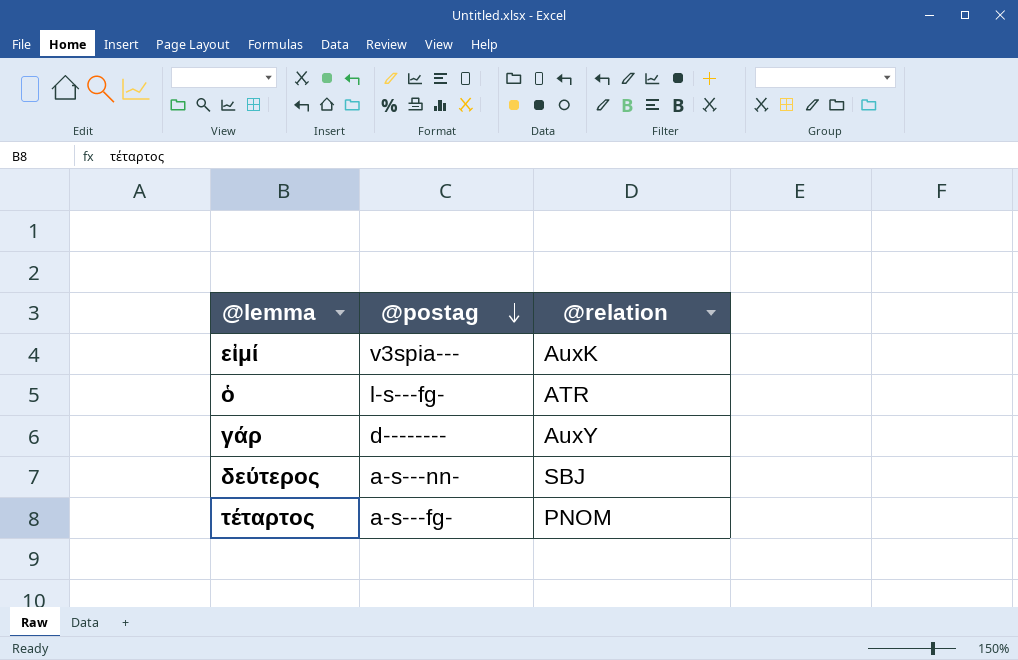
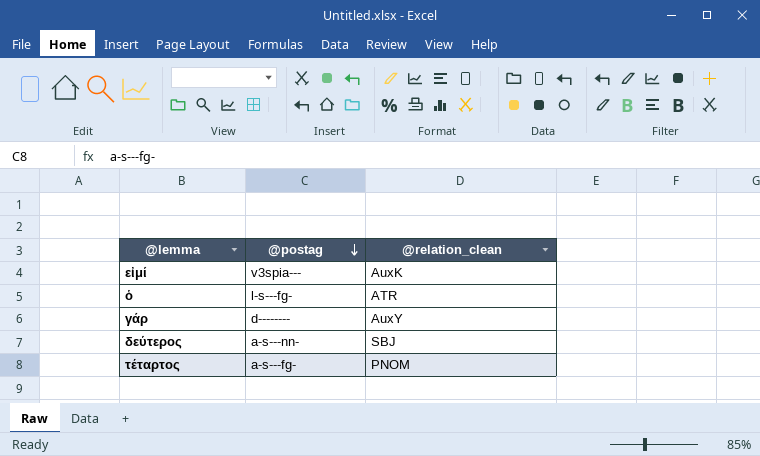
column name: @relation -> @relation_clean

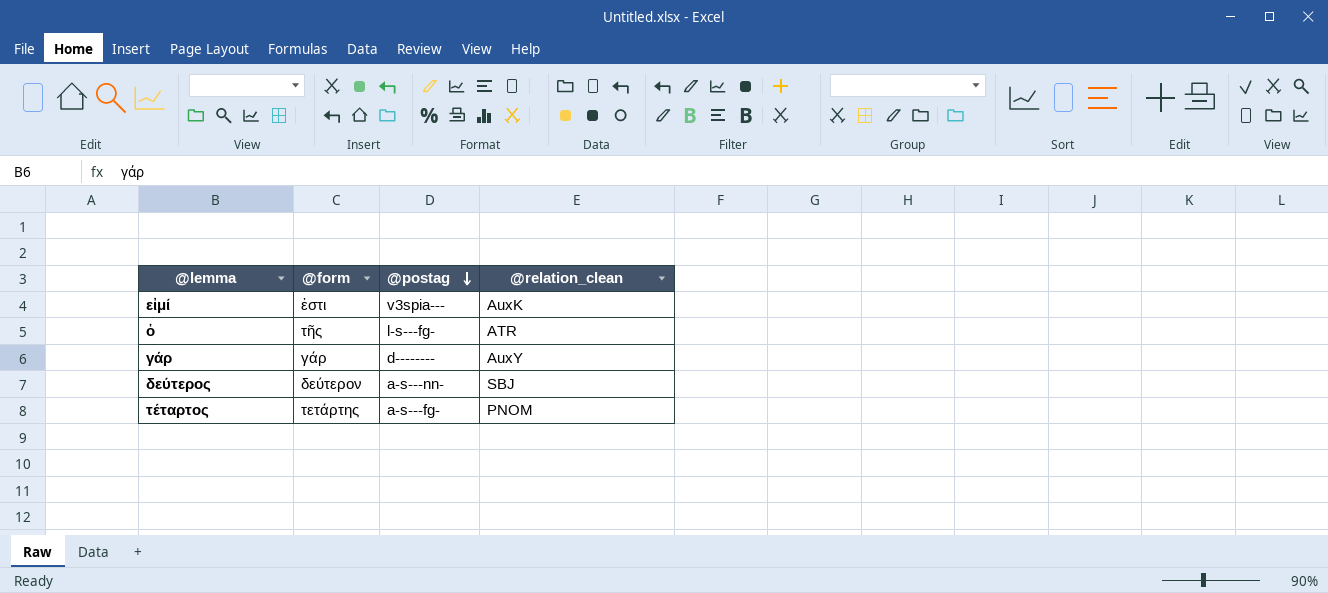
column @form | position: none -> 2

